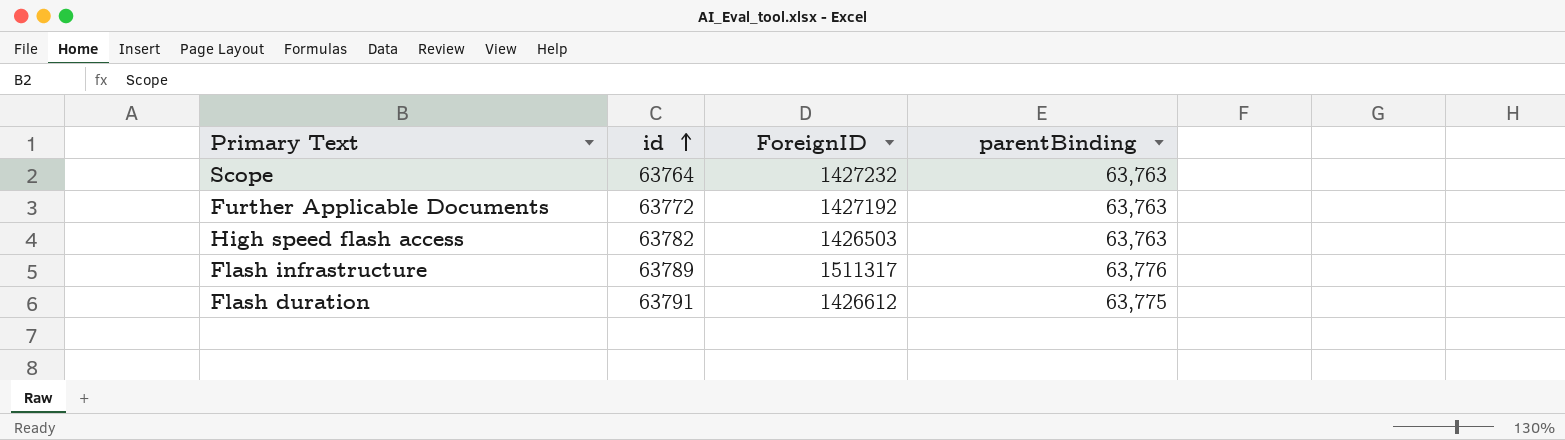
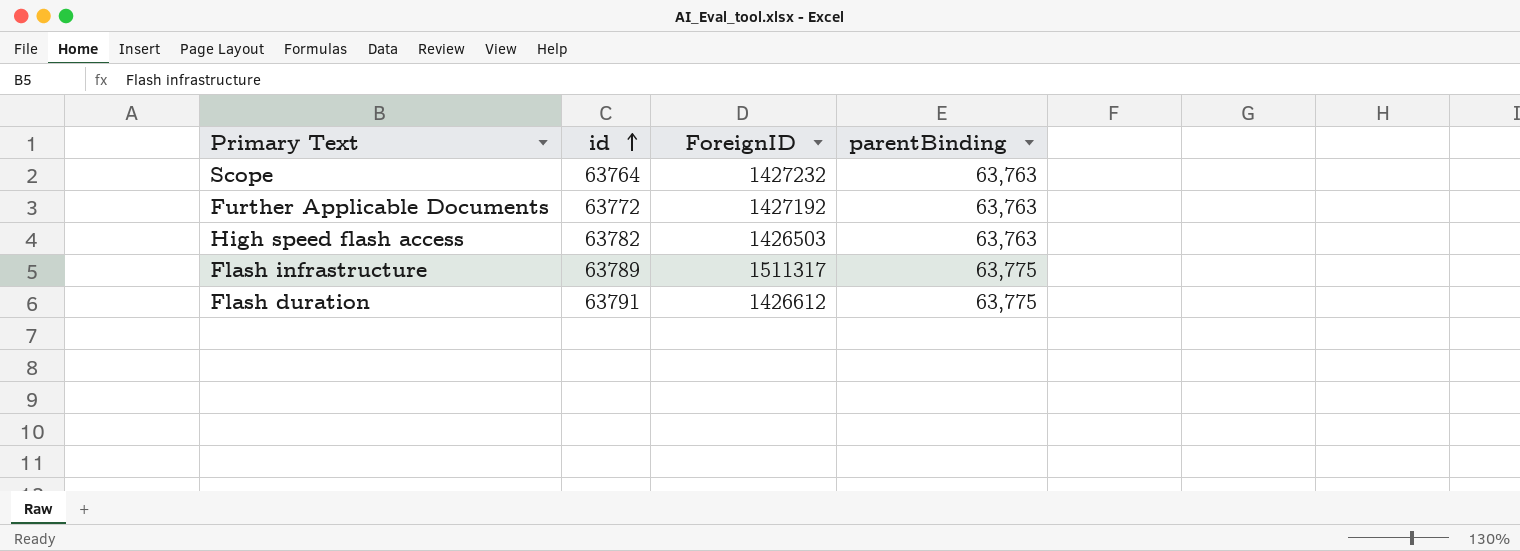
Flash infrastructure | parentBinding: 63,776 -> 63,775

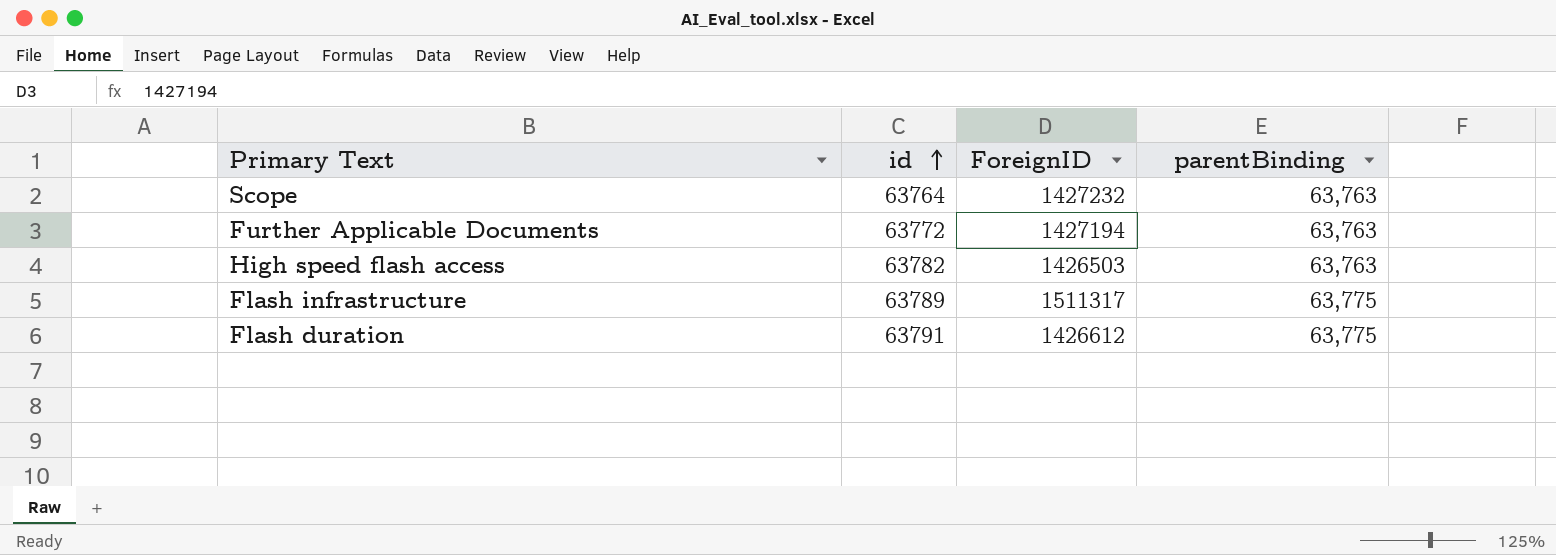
Further Applicable Documents | ForeignID: 1427192 -> 1427194

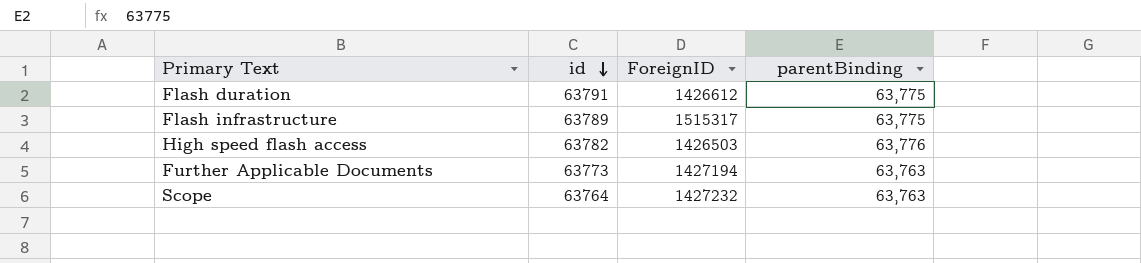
row order: id ascending -> id descending
Flash infrastructure | ForeignID: 1511317 -> 1515317
High speed flash access | parentBinding: 63,763 -> 63,776
Further Applicable Documents | id: 63772 -> 63773

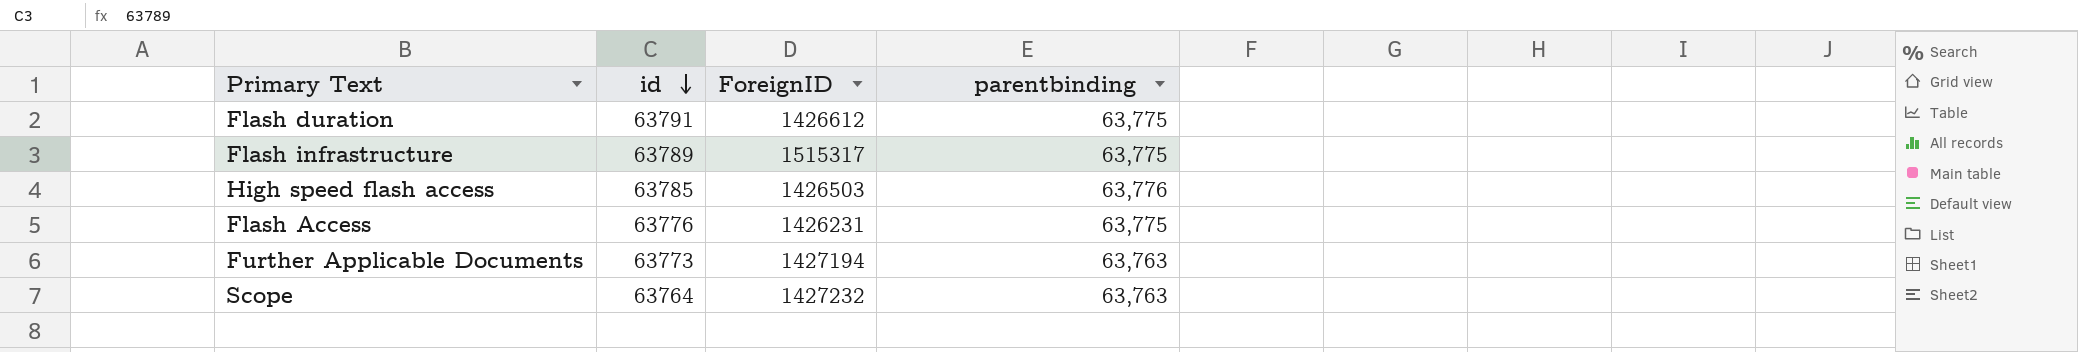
column name: parentBinding -> parentbinding
High speed flash access | id: 63782 -> 63785
row Flash Access: none -> 63776 | 1426231 | 63,775

